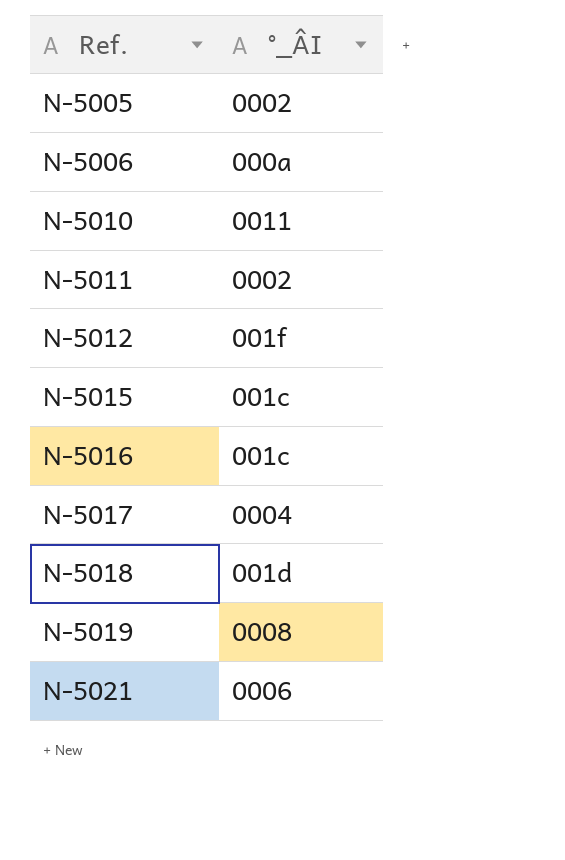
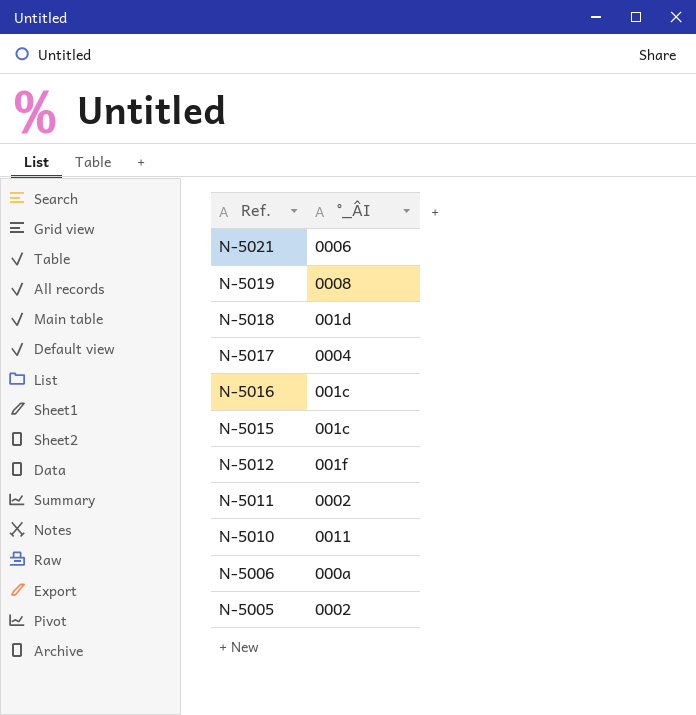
row order: Ref. ascending -> Ref. descending

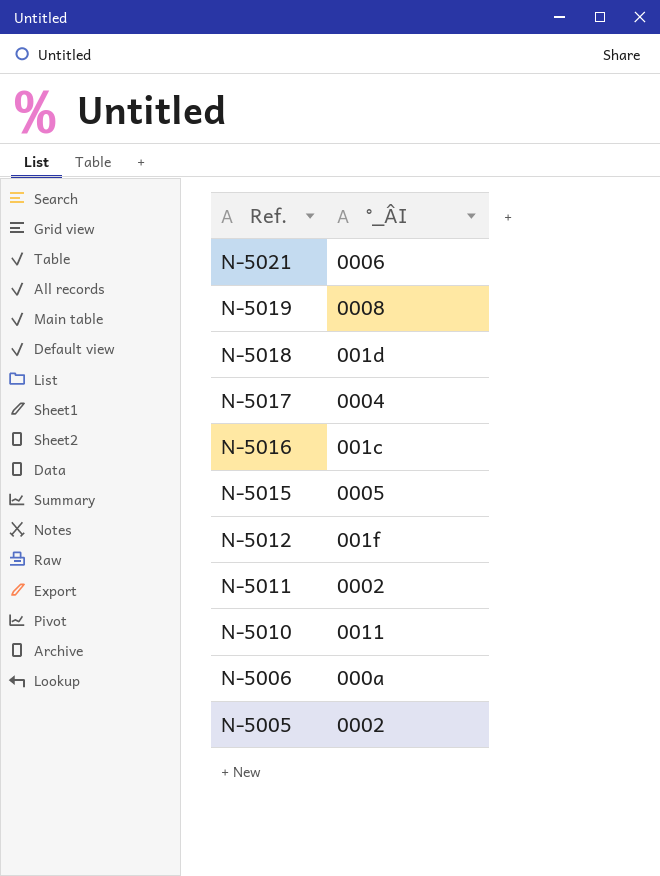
N-5015 | °_ÂI: 001c -> 0005

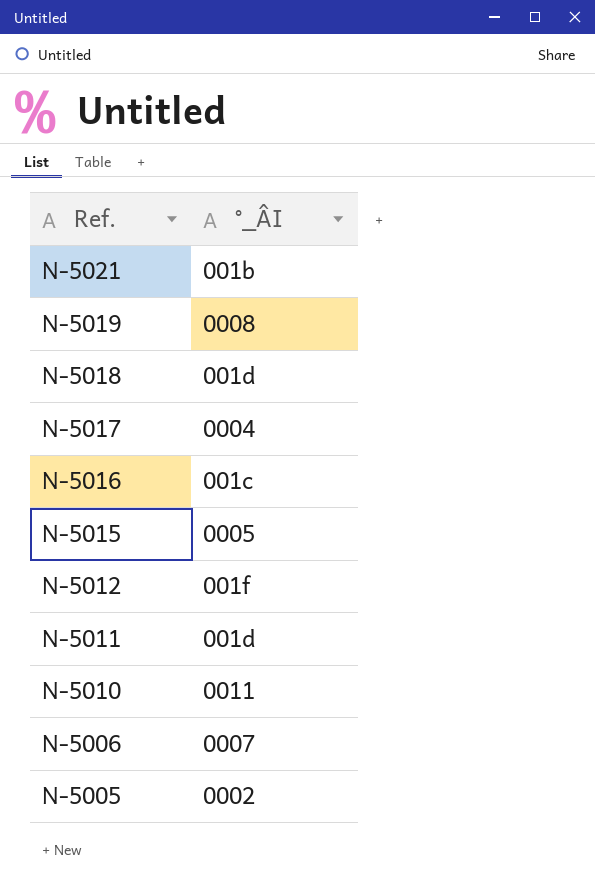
N-5021 | °_ÂI: 0006 -> 001b
N-5011 | °_ÂI: 0002 -> 001d
N-5006 | °_ÂI: 000a -> 0007

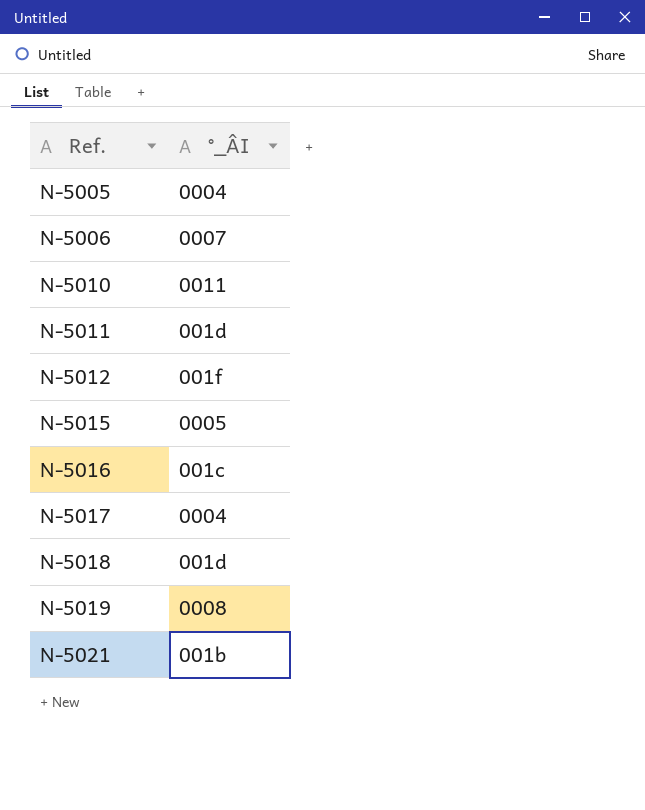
row order: Ref. descending -> Ref. ascending
N-5005 | °_ÂI: 0002 -> 0004

